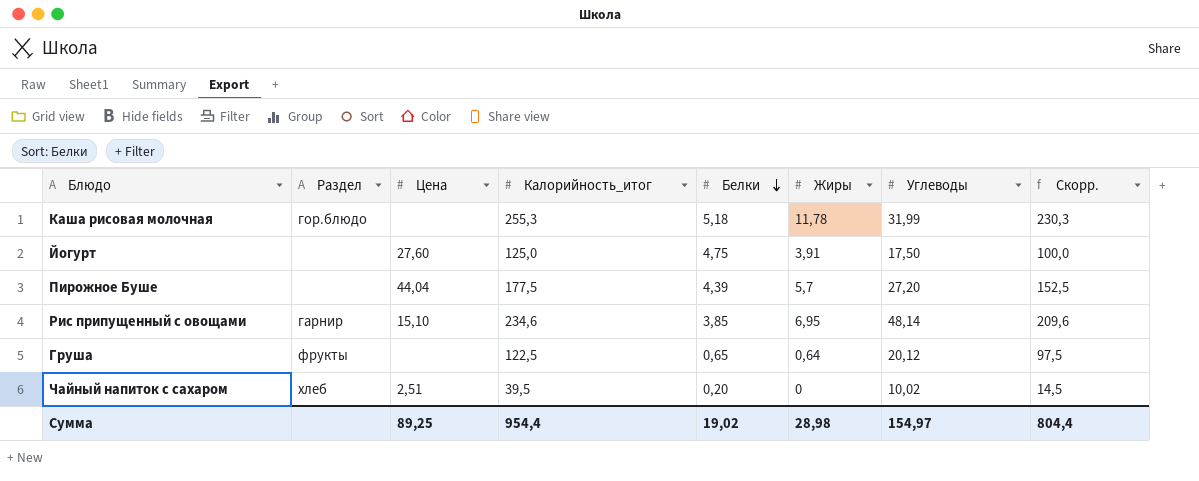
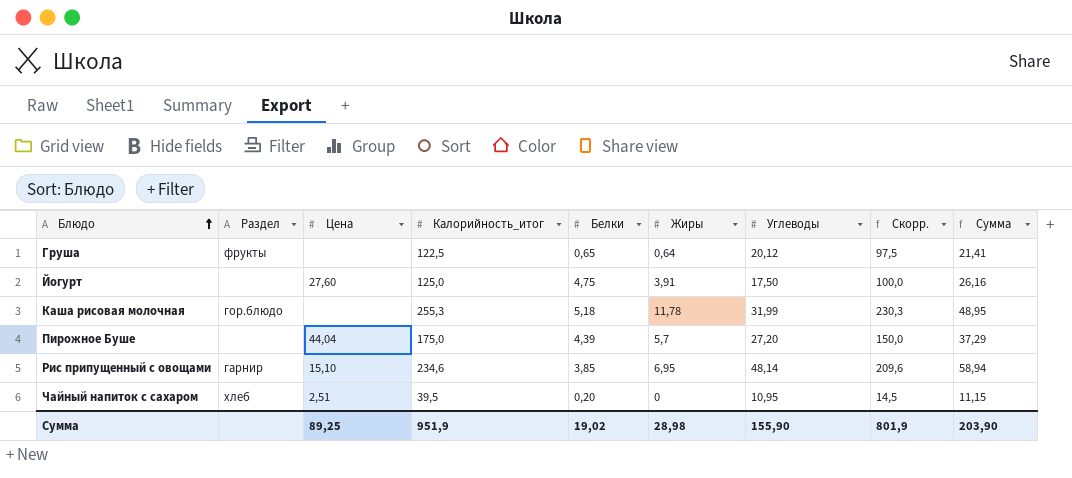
row order: Белки descending -> Блюдо ascending
column Сумма | formula: none -> [Белки] + [Жиры] + [Углеводы]
Пирожное Буше | Калорийность_итог: 177,5 -> 175,0
Пирожное Буше | Скорр.: 152,5 -> 150,0
Чайный напиток с сахаром | Углеводы: 10,02 -> 10,95
Сумма | Калорийность_итог: 954,4 -> 951,9
Сумма | Углеводы: 154,97 -> 155,90
Сумма | Скорр.: 804,4 -> 801,9

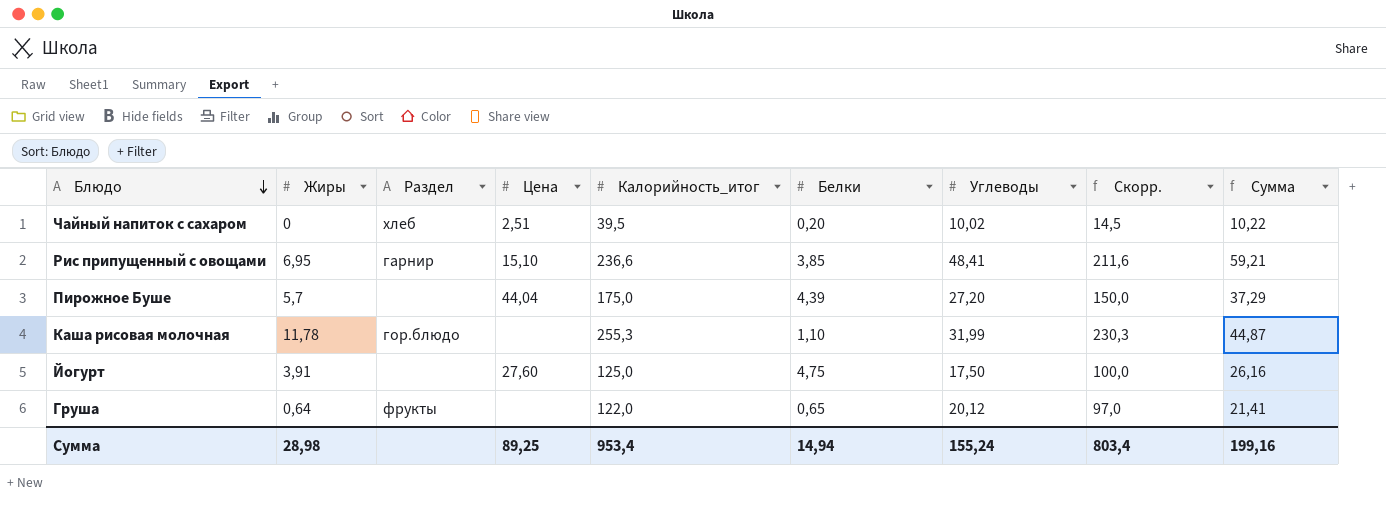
row order: Блюдо ascending -> Блюдо descending
column Жиры | position: 6 -> 2
Чайный напиток с сахаром | Углеводы: 10,95 -> 10,02
Чайный напиток с сахаром | Сумма: 11,15 -> 10,22
Рис припущенный с овощами | Калорийность_итог: 234,6 -> 236,6
Рис припущенный с овощами | Углеводы: 48,14 -> 48,41
Рис припущенный с овощами | Скорр.: 209,6 -> 211,6
Рис припущенный с овощами | Сумма: 58,94 -> 59,21
Каша рисовая молочная | Белки: 5,18 -> 1,10
Каша рисовая молочная | Сумма: 48,95 -> 44,87
Груша | Калорийность_итог: 122,5 -> 122,0
Груша | Скорр.: 97,5 -> 97,0
Сумма | Калорийность_итог: 951,9 -> 953,4
Сумма | Белки: 19,02 -> 14,94
Сумма | Углеводы: 155,90 -> 155,24
Сумма | Скорр.: 801,9 -> 803,4
Сумма | Сумма: 203,90 -> 199,16

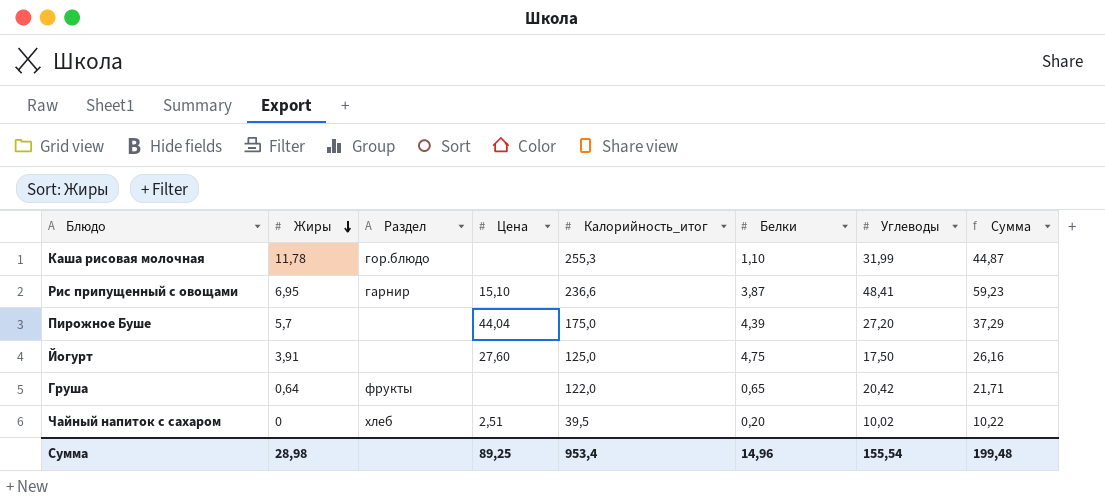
row order: Блюдо descending -> Жиры descending
column Скорр. | formula: [Калорийность_итог] - 25 -> none
Рис припущенный с овощами | Белки: 3,85 -> 3,87
Рис припущенный с овощами | Сумма: 59,21 -> 59,23
Груша | Углеводы: 20,12 -> 20,42
Груша | Сумма: 21,41 -> 21,71
Сумма | Белки: 14,94 -> 14,96
Сумма | Углеводы: 155,24 -> 155,54
Сумма | Сумма: 199,16 -> 199,48

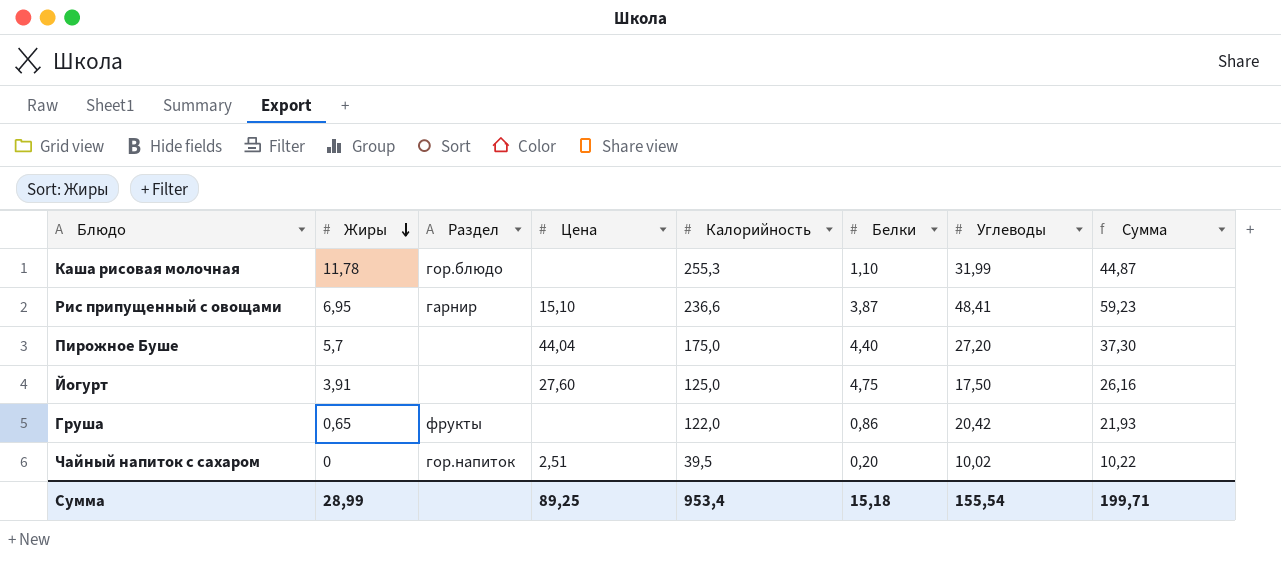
column name: Калорийность_итог -> Калорийность
Пирожное Буше | Белки: 4,39 -> 4,40
Пирожное Буше | Сумма: 37,29 -> 37,30
Груша | Жиры: 0,64 -> 0,65
Груша | Белки: 0,65 -> 0,86
Груша | Сумма: 21,71 -> 21,93
Чайный напиток с сахаром | Раздел: хлеб -> гор.напиток
Сумма | Жиры: 28,98 -> 28,99
Сумма | Белки: 14,96 -> 15,18
Сумма | Сумма: 199,48 -> 199,71

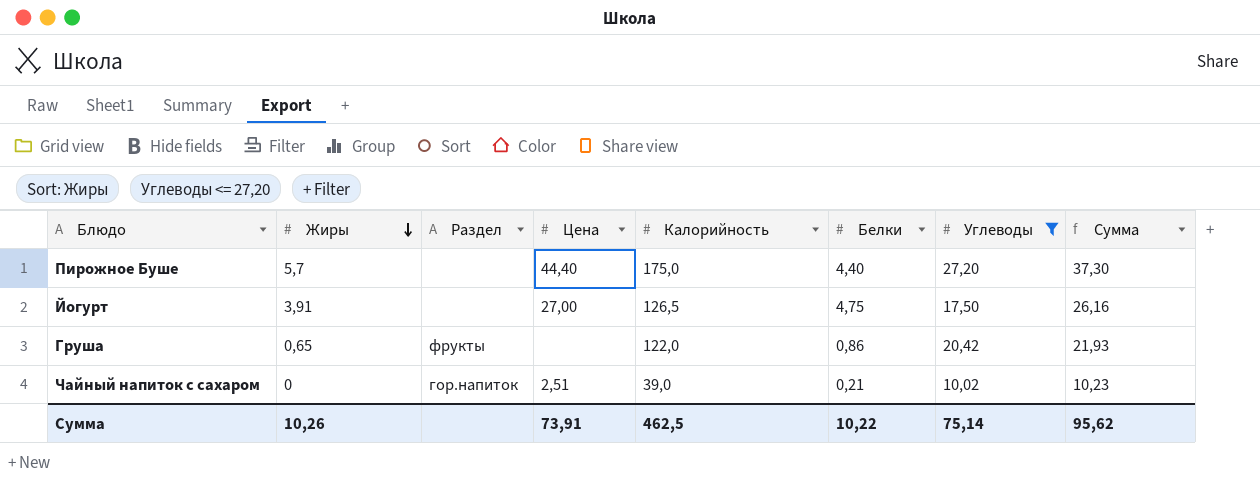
filter: none -> Углеводы <= 27,20
Пирожное Буше | Цена: 44,04 -> 44,40
Йогурт | Цена: 27,60 -> 27,00
Йогурт | Калорийность: 125,0 -> 126,5
Чайный напиток с сахаром | Калорийность: 39,5 -> 39,0
Чайный напиток с сахаром | Белки: 0,20 -> 0,21
Чайный напиток с сахаром | Сумма: 10,22 -> 10,23
Сумма | Жиры: 28,99 -> 10,26
Сумма | Цена: 89,25 -> 73,91
Сумма | Калорийность: 953,4 -> 462,5
Сумма | Белки: 15,18 -> 10,22
Сумма | Углеводы: 155,54 -> 75,14
Сумма | Сумма: 199,71 -> 95,62

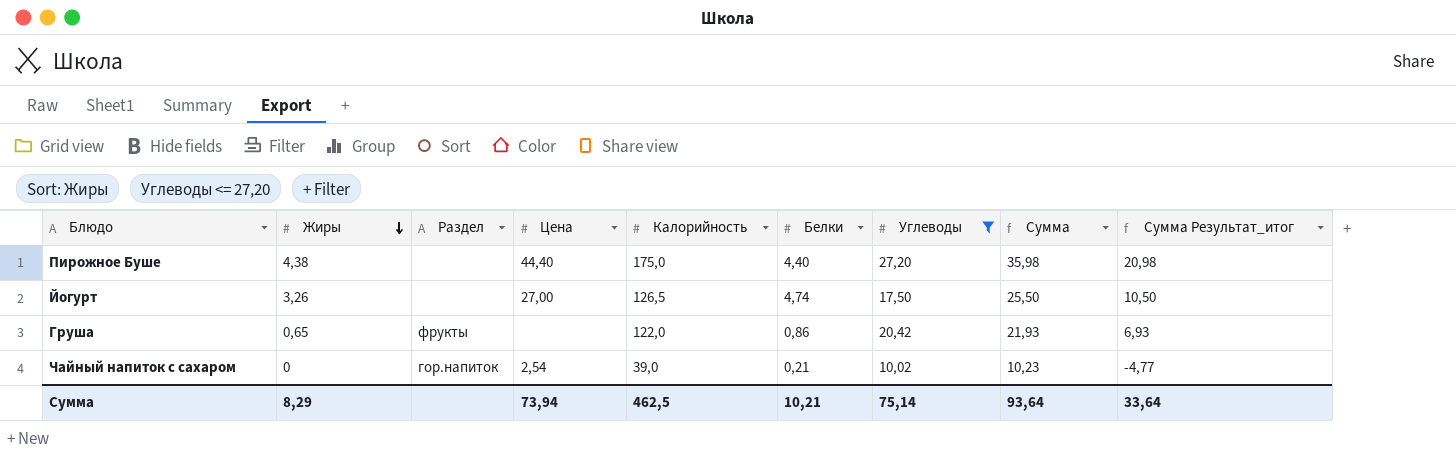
column Сумма Результат_итог | formula: none -> [Сумма] - 15
Пирожное Буше | Жиры: 5,7 -> 4,38
Пирожное Буше | Сумма: 37,30 -> 35,98
Йогурт | Жиры: 3,91 -> 3,26
Йогурт | Белки: 4,75 -> 4,74
Йогурт | Сумма: 26,16 -> 25,50
Чайный напиток с сахаром | Цена: 2,51 -> 2,54
Сумма | Жиры: 10,26 -> 8,29
Сумма | Цена: 73,91 -> 73,94
Сумма | Белки: 10,22 -> 10,21
Сумма | Сумма: 95,62 -> 93,64

